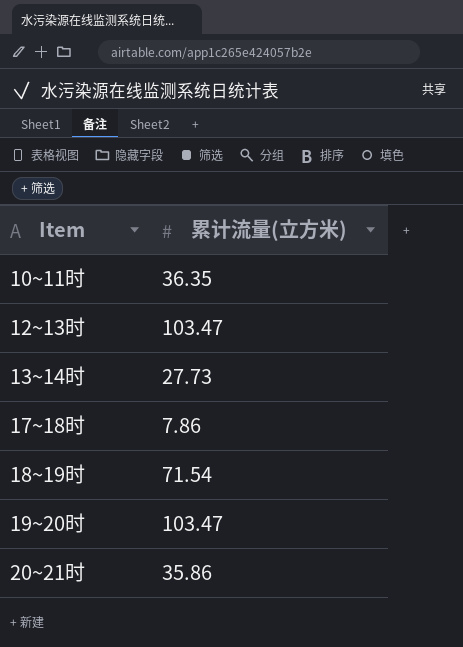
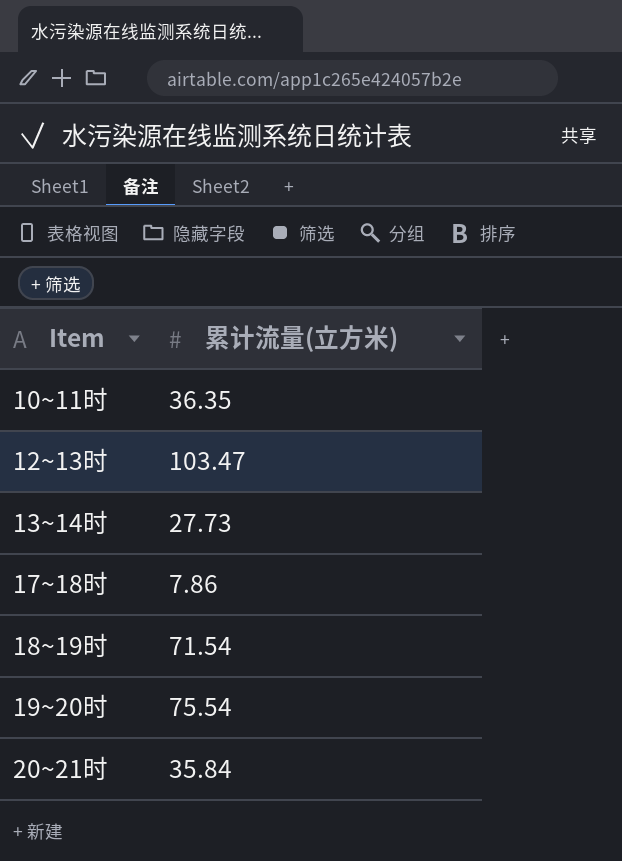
19~20时 | 累计流量(立方米): 103.47 -> 75.54
20~21时 | 累计流量(立方米): 35.86 -> 35.84

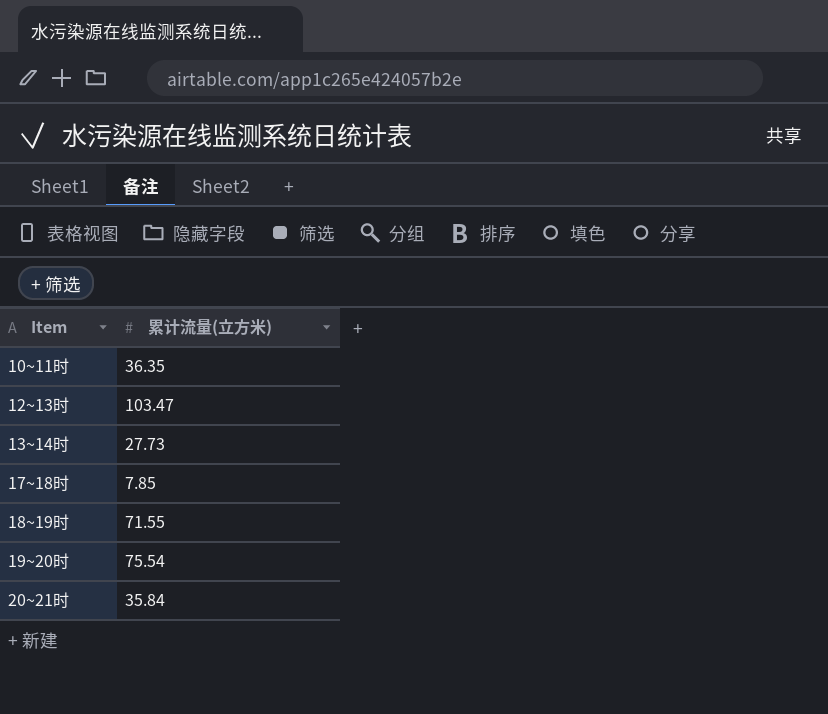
17~18时 | 累计流量(立方米): 7.86 -> 7.85
18~19时 | 累计流量(立方米): 71.54 -> 71.55

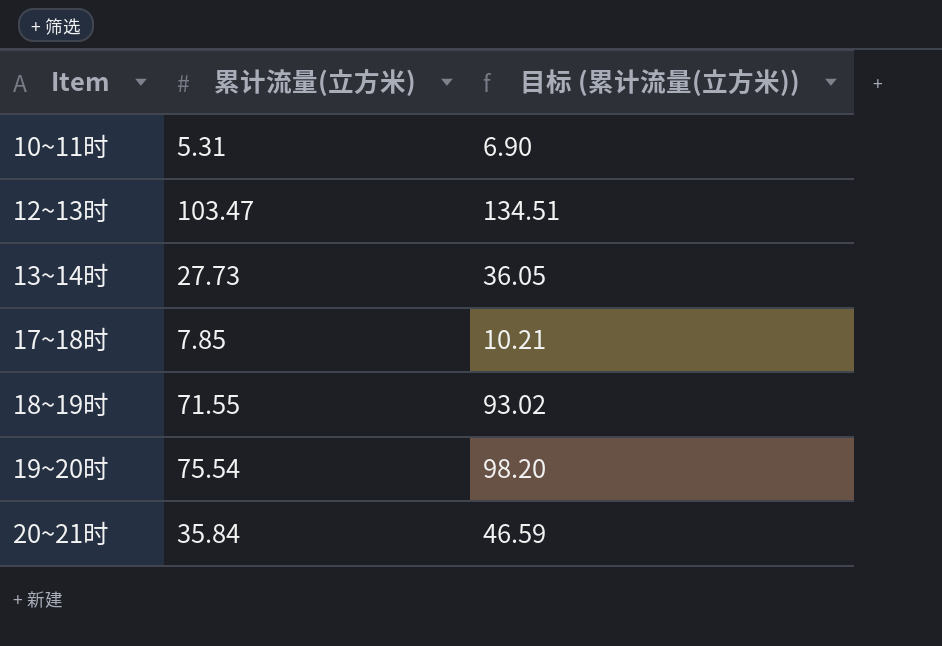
column 目标 (累计流量(立方米)) | formula: none -> [累计流量(立方米)] * 1.3
10~11时 | 累计流量(立方米): 36.35 -> 5.31

